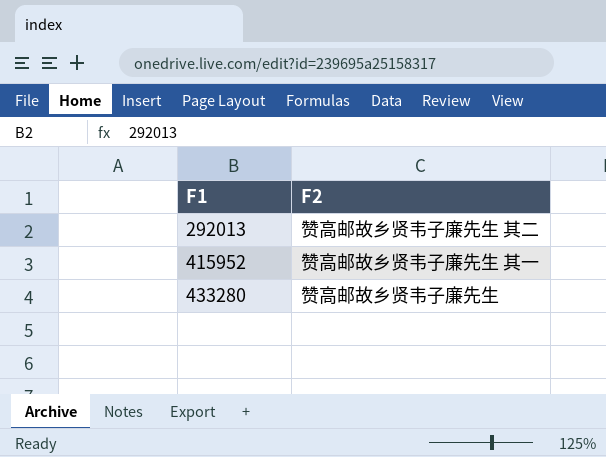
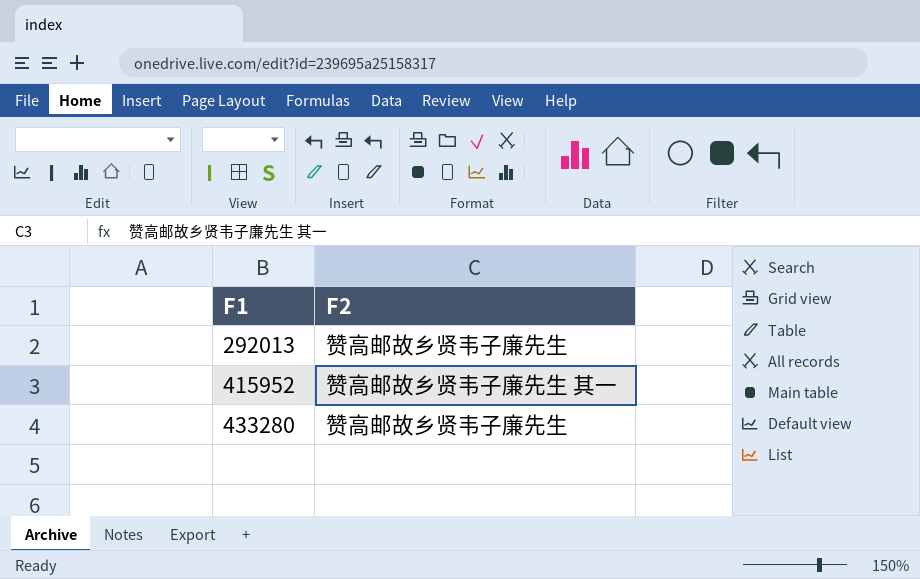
292013 | F2: 赞高邮故乡贤韦子廉先生 其二 -> 赞高邮故乡贤韦子廉先生

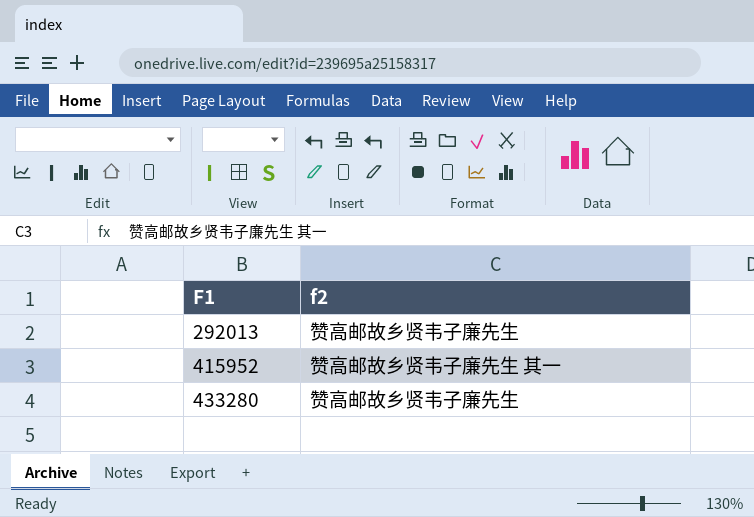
column name: F2 -> f2

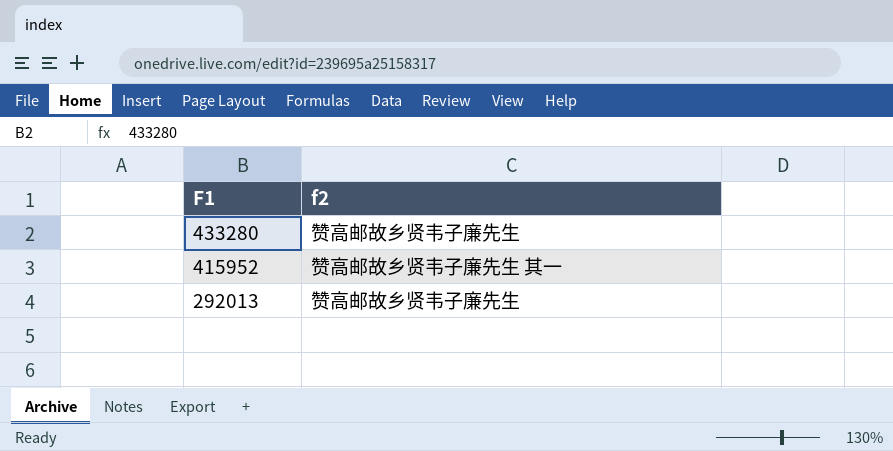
row order: F1 ascending -> F1 descending

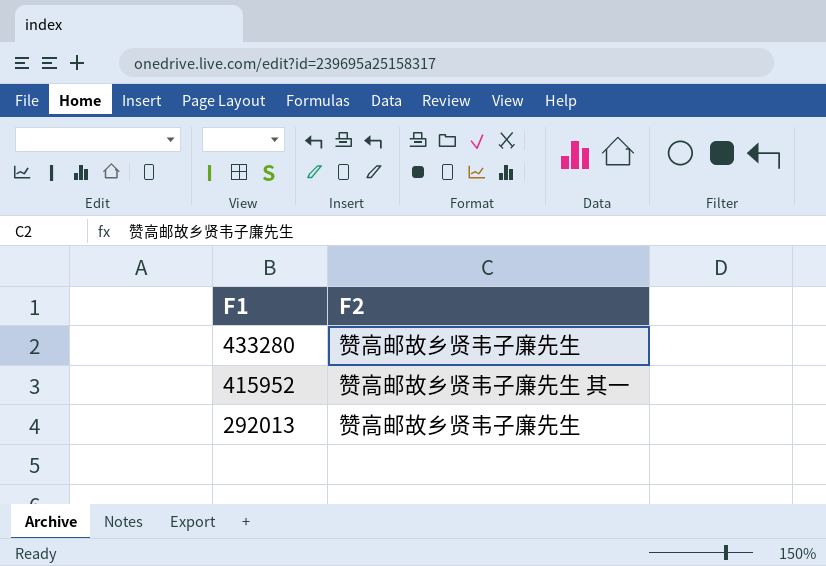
column name: f2 -> F2

